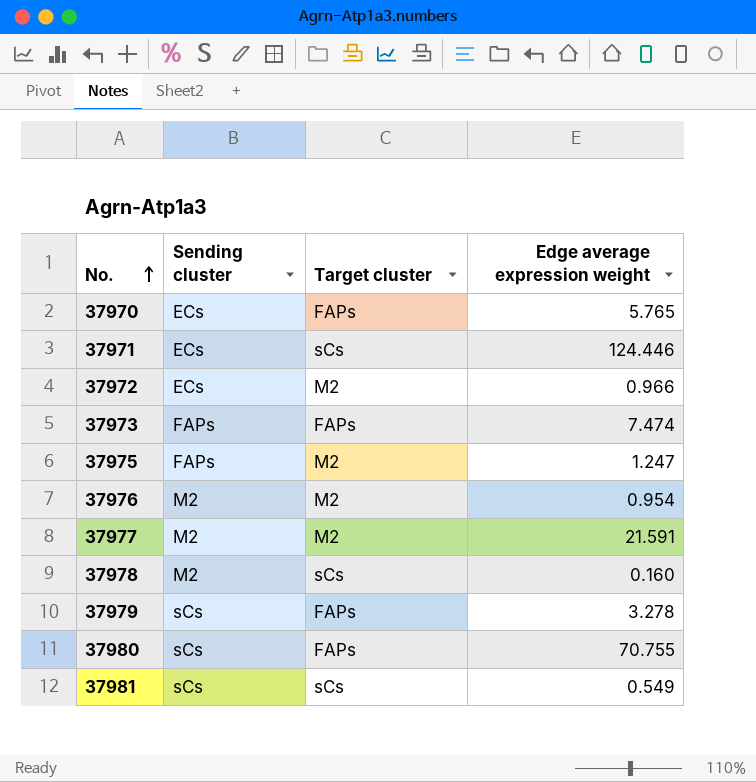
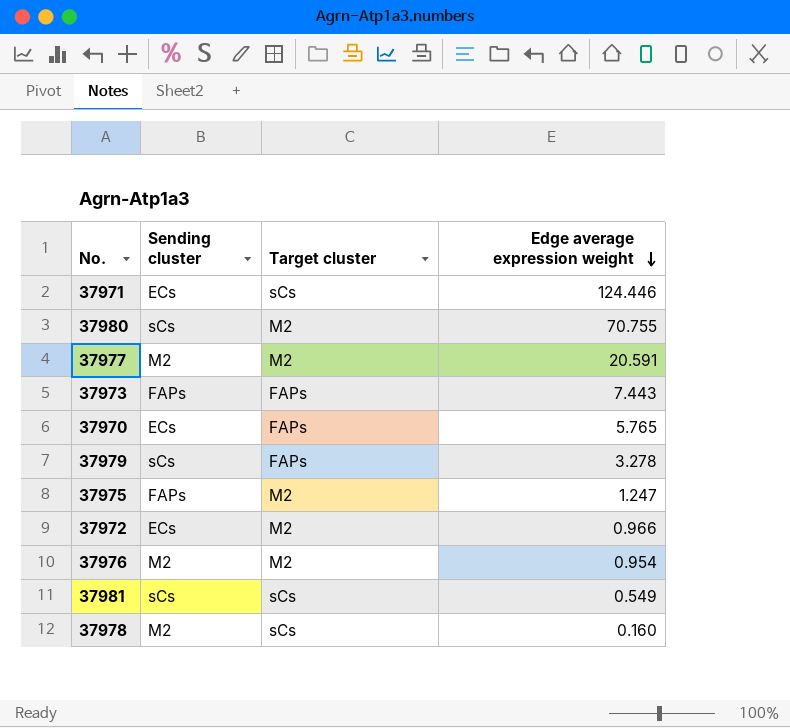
row order: No. ascending -> Edge average expression weight descending
37980 | Target cluster: FAPs -> M2
37977 | Edge average expression weight: 21.591 -> 20.591
37973 | Edge average expression weight: 7.474 -> 7.443

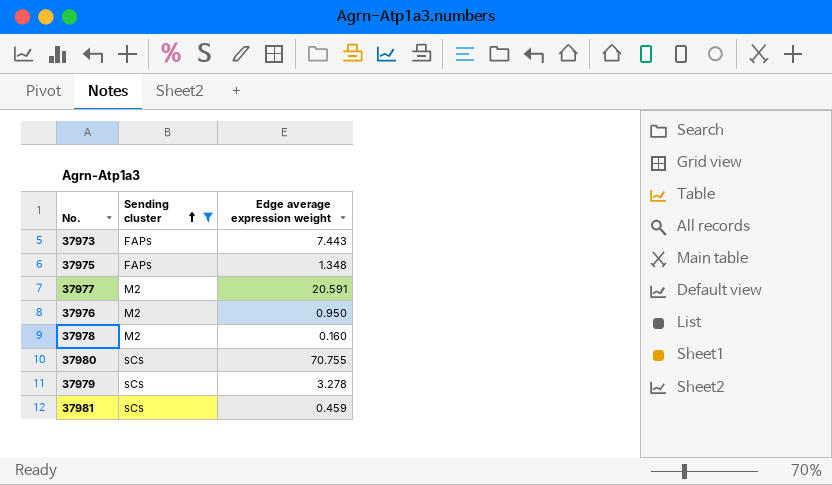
filter: none -> Sending cluster != ECs
row order: Edge average expression weight descending -> Sending cluster ascending
column Target cluster | position: 3 -> none
37975 | Edge average expression weight: 1.247 -> 1.348
37976 | Edge average expression weight: 0.954 -> 0.950
37981 | Edge average expression weight: 0.549 -> 0.459

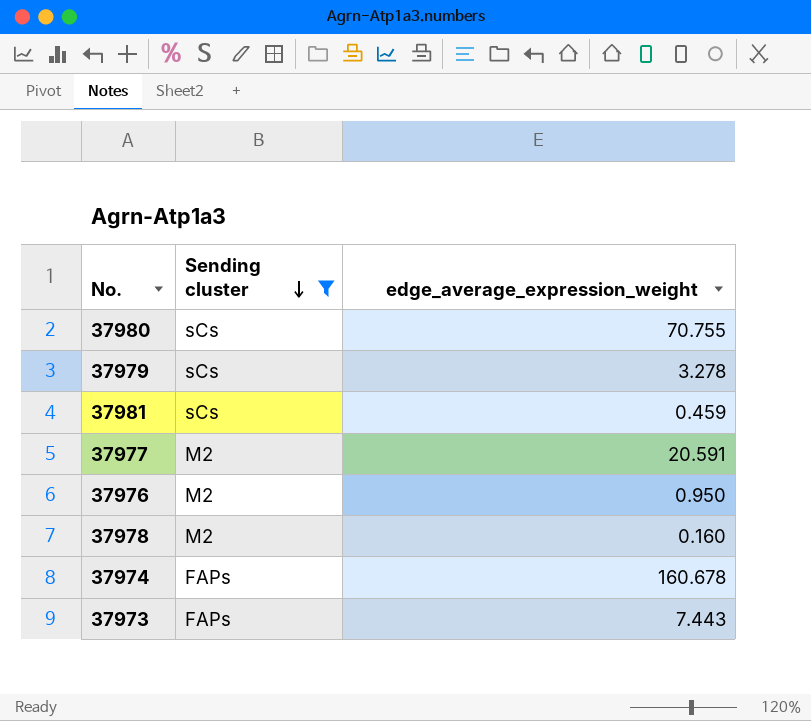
row order: Sending cluster ascending -> Sending cluster descending
column name: Edge average expression weight -> edge_average_expression_weight
row 37975: FAPs | 1.348 -> none
row 37974: none -> FAPs | 160.678

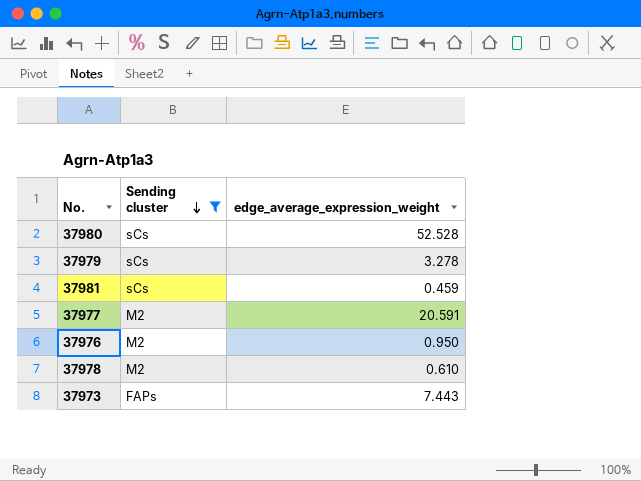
row 37974: FAPs | 160.678 -> none
37980 | edge_average_expression_weight: 70.755 -> 52.528
37978 | edge_average_expression_weight: 0.160 -> 0.610

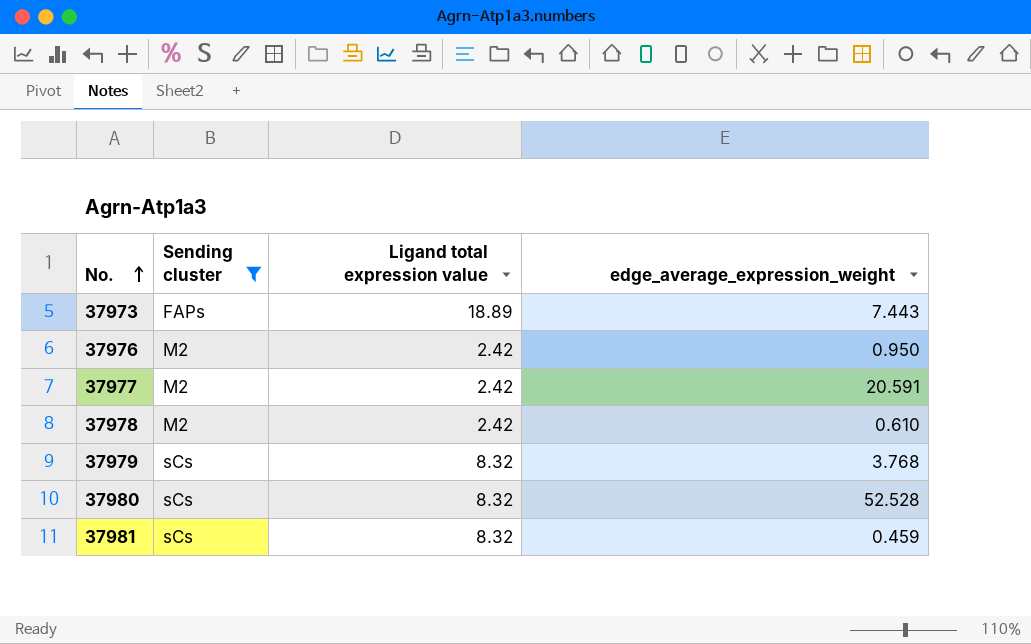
row order: Sending cluster descending -> No. ascending
column Ligand total expression value | position: none -> 3
37979 | edge_average_expression_weight: 3.278 -> 3.768

